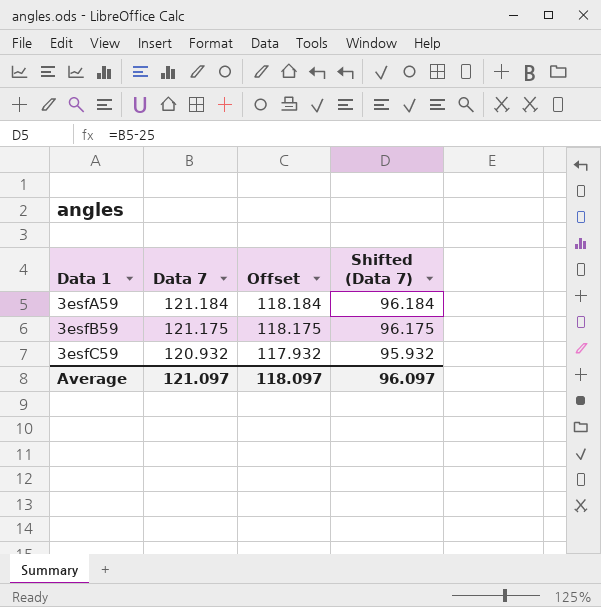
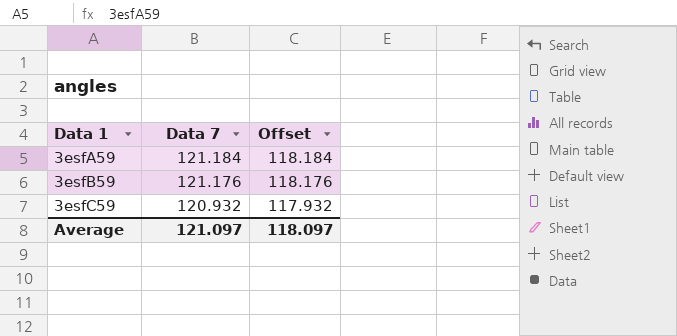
column Shifted (Data 7) | formula: [Data 7] - 25 -> none
3esfB59 | Data 7: 121.175 -> 121.176
3esfB59 | Offset: 118.175 -> 118.176

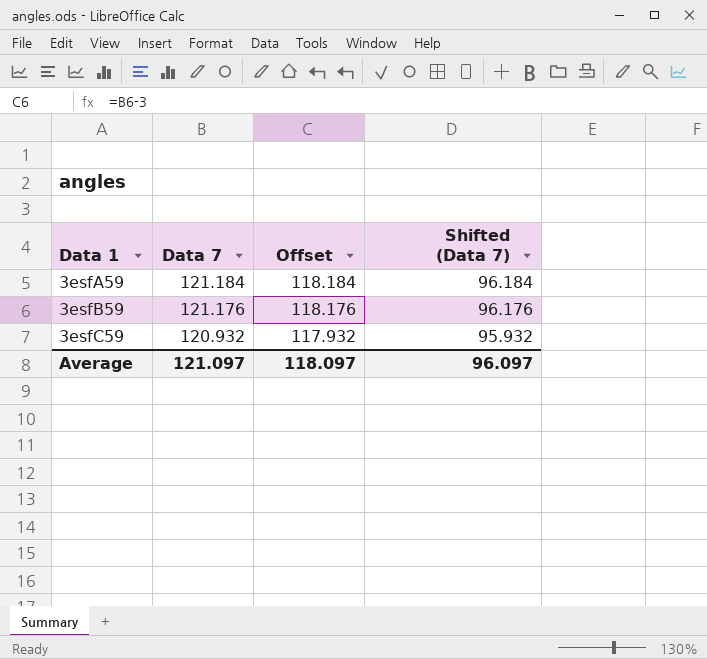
column Shifted (Data 7) | formula: none -> [Data 7] - 25

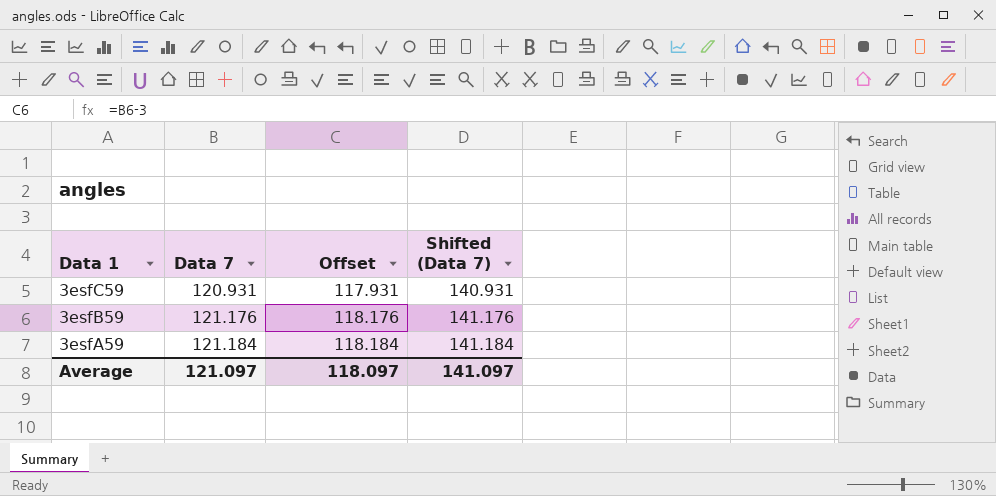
row order: Data 1 ascending -> Data 1 descending
column Shifted (Data 7) | formula: [Data 7] - 25 -> [Data 7] + 20
3esfC59 | Data 7: 120.932 -> 120.931
3esfC59 | Offset: 117.932 -> 117.931
Average | Shifted (Data 7): 96.097 -> 141.097

